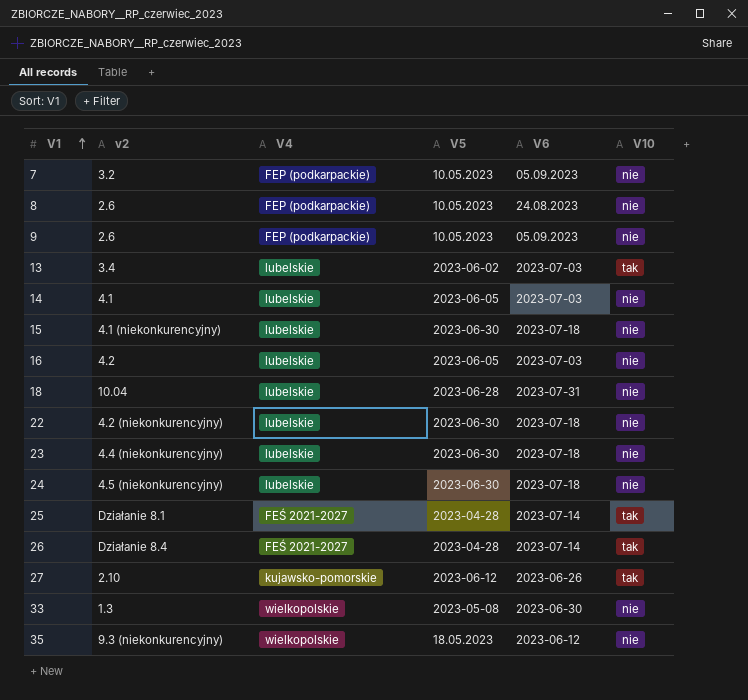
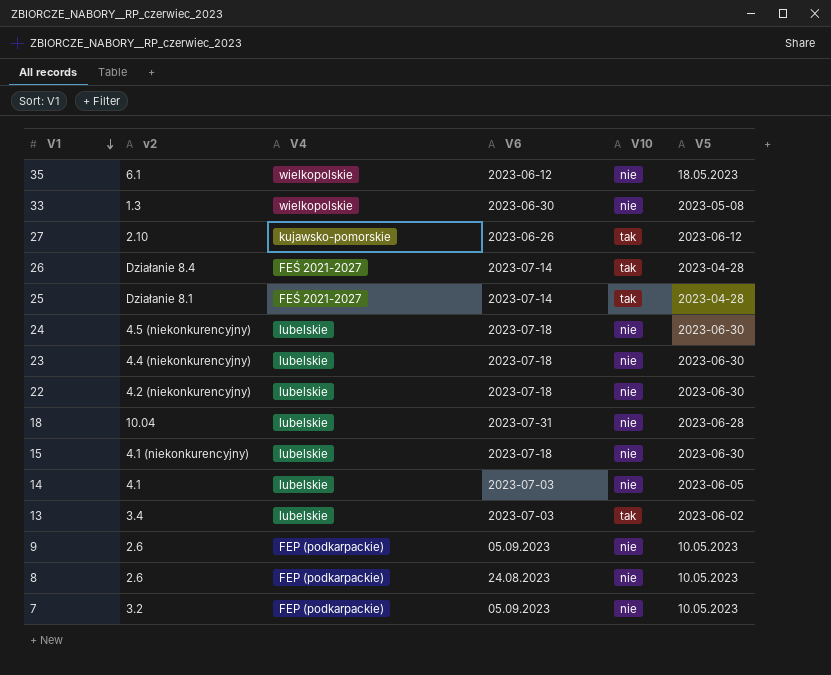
row order: V1 ascending -> V1 descending
column V5 | position: 4 -> 6
row 16: 4.2 | lubelskie | 2023-06-05 | 2023-07-03 | nie -> none
35 | v2: 9.3 (niekonkurencyjny) -> 6.1

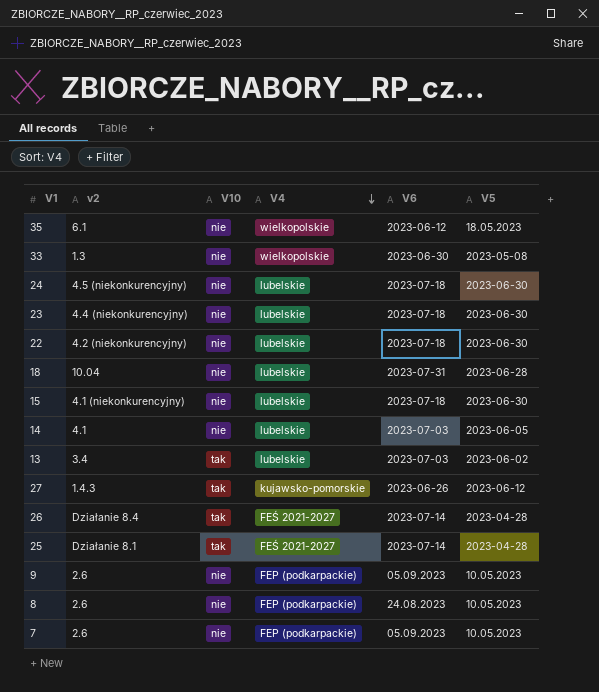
row order: V1 descending -> V4 descending
column V10 | position: 5 -> 3
27 | v2: 2.10 -> 1.4.3
7 | v2: 3.2 -> 2.6

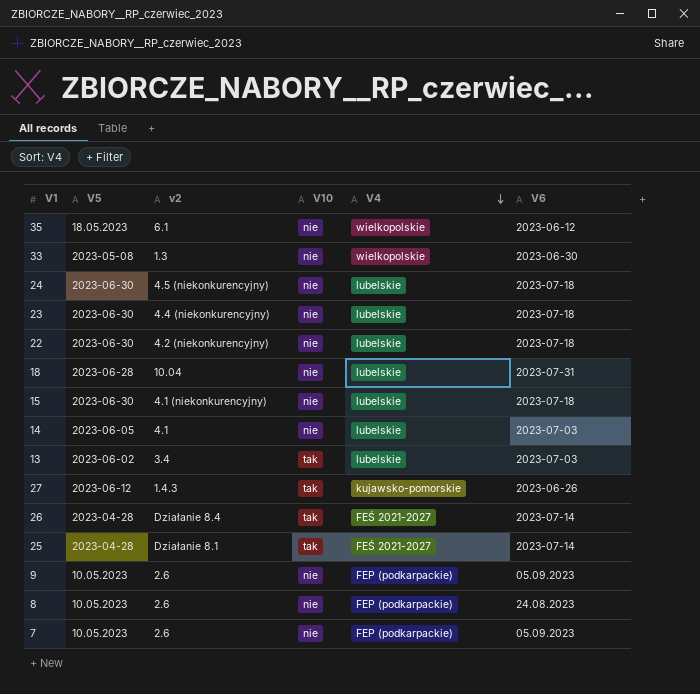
column V5 | position: 6 -> 2

